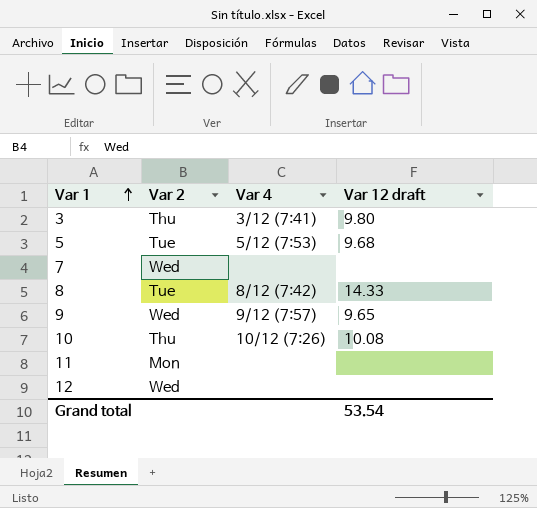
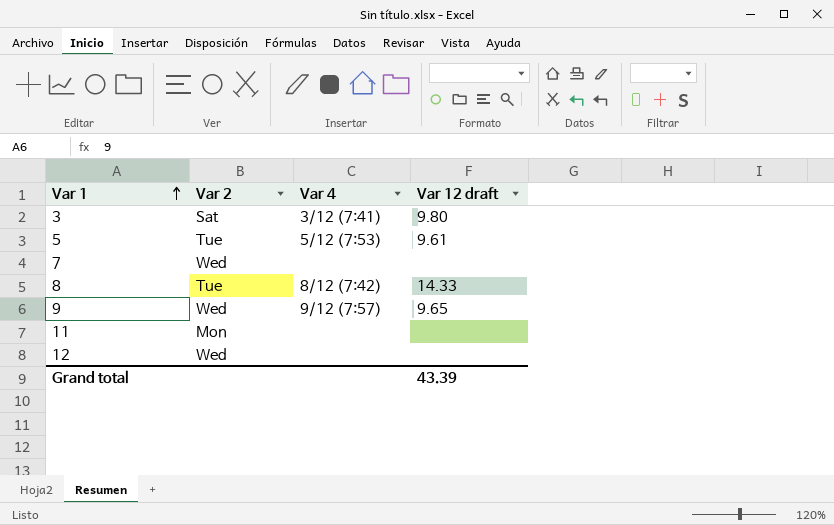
row 10: Thu | 10/12 (7:26) | 10.08 -> none
3 | Var 2: Thu -> Sat
5 | Var 12 draft: 9.68 -> 9.61
Grand total | Var 12 draft: 53.54 -> 43.39

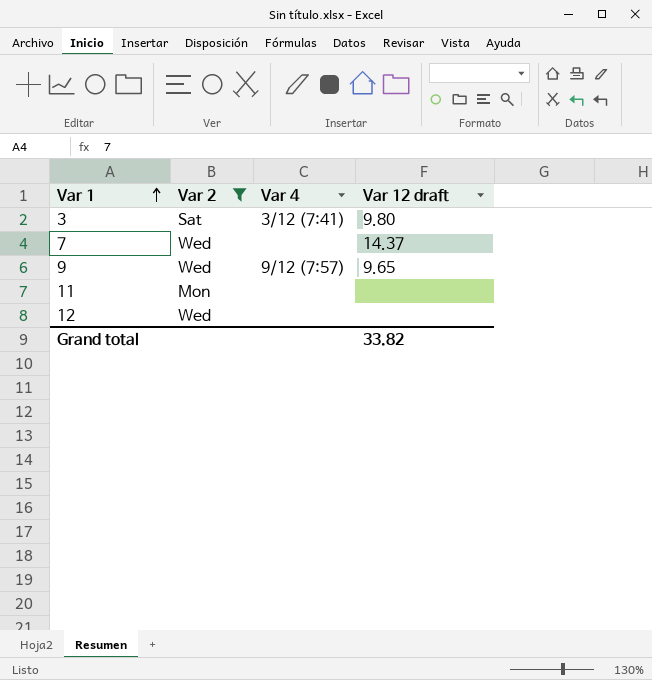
filter: none -> Var 2 != Tue
7 | Var 12 draft: none -> 14.37
Grand total | Var 12 draft: 43.39 -> 33.82

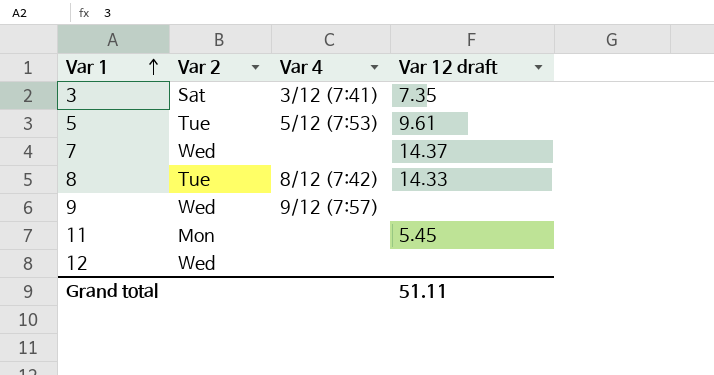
filter: Var 2 != Tue -> none
3 | Var 12 draft: 9.80 -> 7.35
9 | Var 12 draft: 9.65 -> none
11 | Var 12 draft: none -> 5.45
Grand total | Var 12 draft: 33.82 -> 51.11

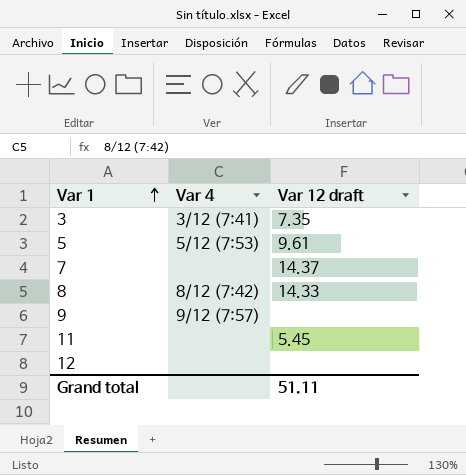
column Var 2 | position: 2 -> none

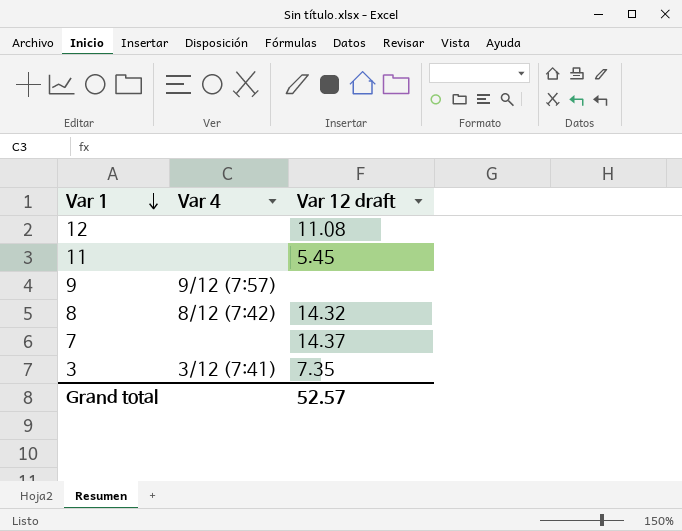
row order: Var 1 ascending -> Var 1 descending
row 5: 5/12 (7:53) | 9.61 -> none
12 | Var 12 draft: none -> 11.08
8 | Var 12 draft: 14.33 -> 14.32
Grand total | Var 12 draft: 51.11 -> 52.57

